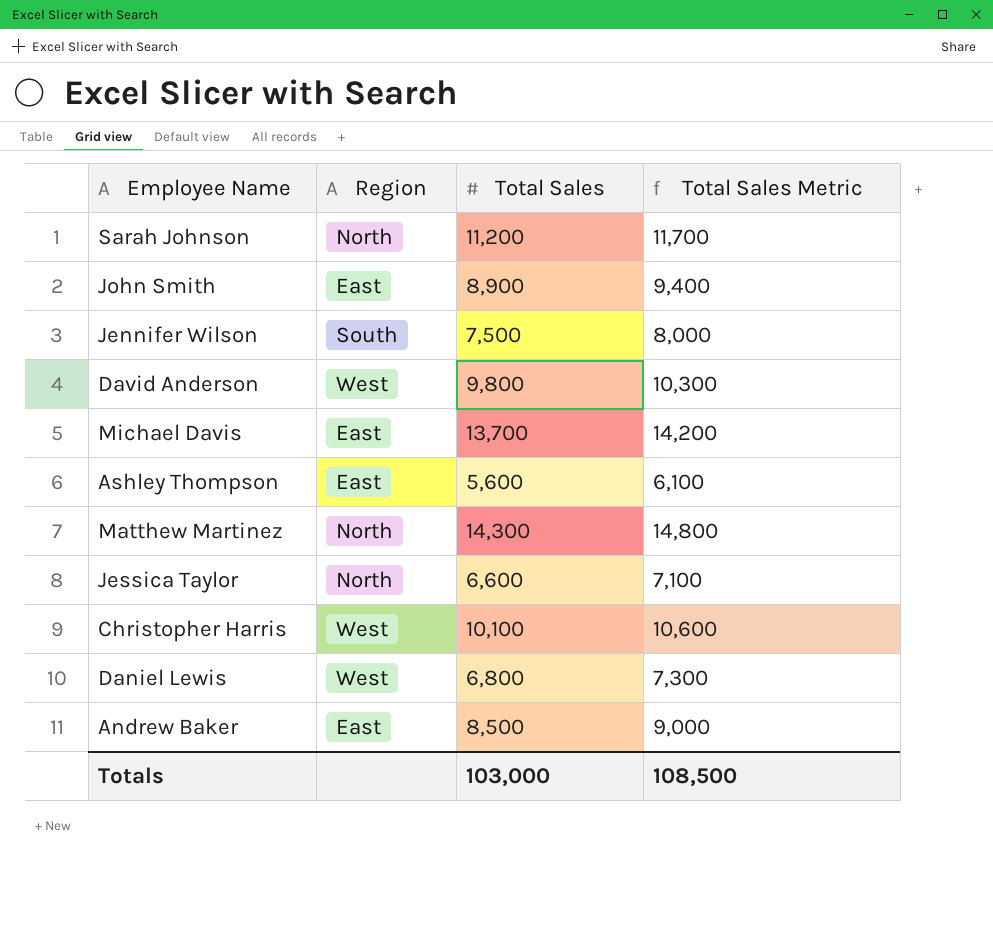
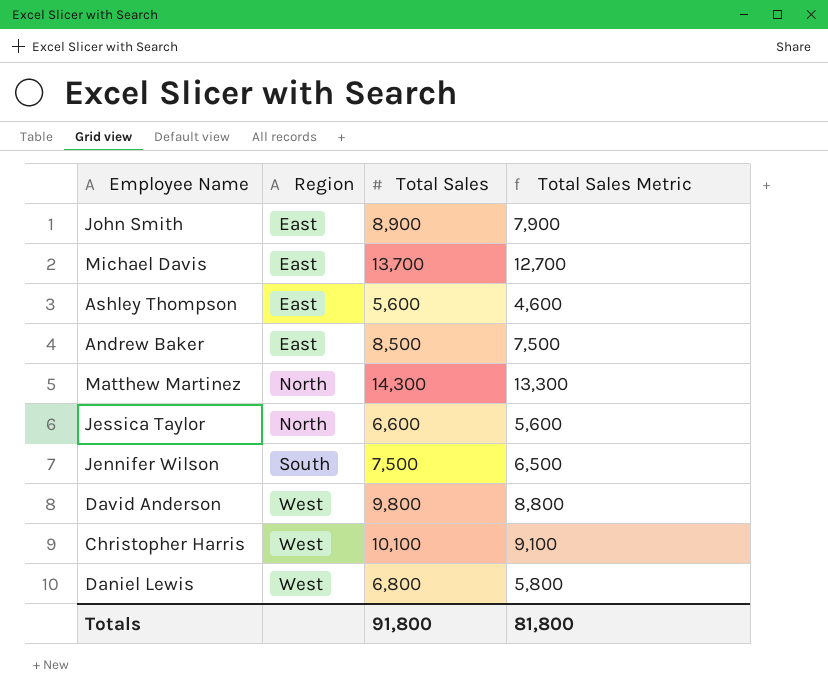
row order: none -> Region ascending
column Total Sales Metric | formula: [Total Sales] + 500 -> [Total Sales] - 1000
row Sarah Johnson: North | 11,200 | 11,700 -> none
Totals | Total Sales: 103,000 -> 91,800
Totals | Total Sales Metric: 108,500 -> 81,800

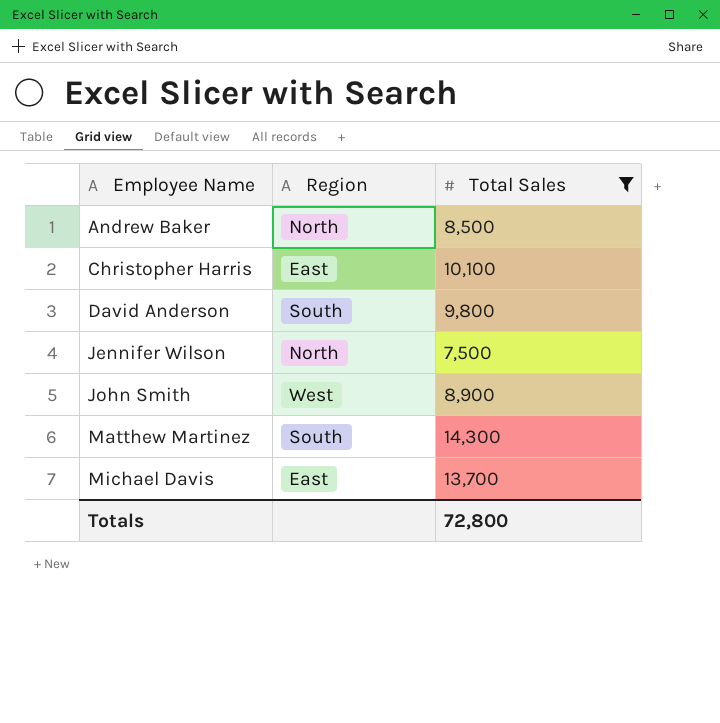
filter: none -> Total Sales >= 7,500
row order: Region ascending -> Employee Name ascending
column Total Sales Metric | formula: [Total Sales] - 1000 -> none
Andrew Baker | Region: East -> North
Christopher Harris | Region: West -> East
David Anderson | Region: West -> South
Jennifer Wilson | Region: South -> North
John Smith | Region: East -> West
Matthew Martinez | Region: North -> South
Totals | Total Sales: 91,800 -> 72,800

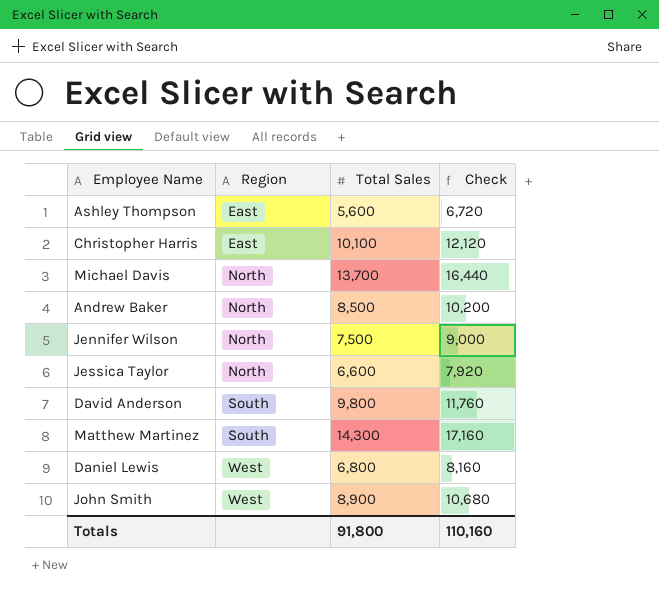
filter: Total Sales >= 7,500 -> none
row order: Employee Name ascending -> Region ascending
column Check | formula: none -> [Total Sales] * 1.2
Michael Davis | Region: East -> North
Totals | Total Sales: 72,800 -> 91,800

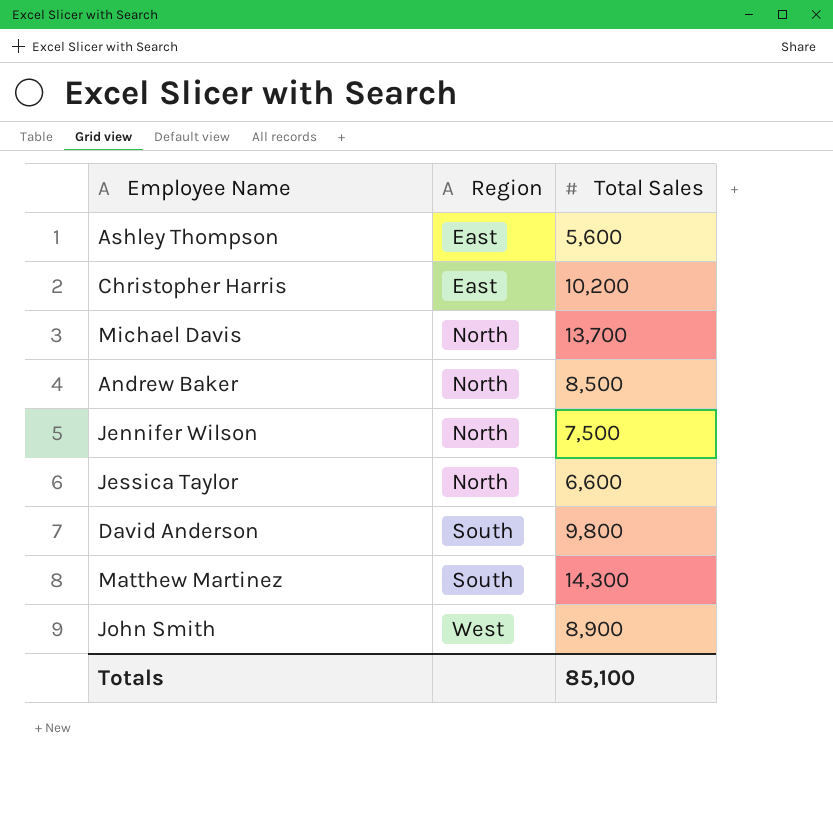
column Check | formula: [Total Sales] * 1.2 -> none
row Daniel Lewis: West | 6,800 | 8,160 -> none
Christopher Harris | Total Sales: 10,100 -> 10,200
Totals | Total Sales: 91,800 -> 85,100

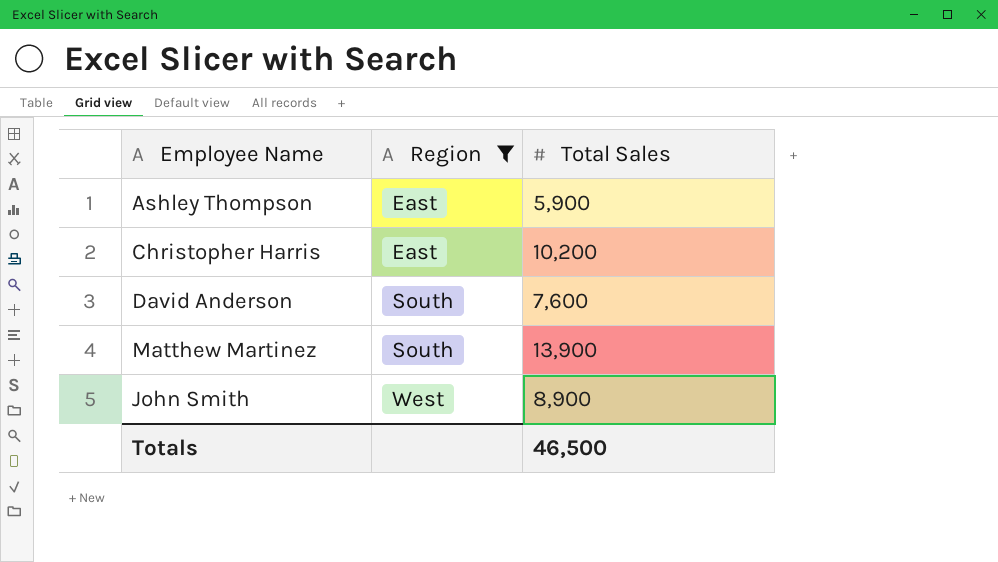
filter: none -> Region != North
Ashley Thompson | Total Sales: 5,600 -> 5,900
David Anderson | Total Sales: 9,800 -> 7,600
Matthew Martinez | Total Sales: 14,300 -> 13,900
Totals | Total Sales: 85,100 -> 46,500

